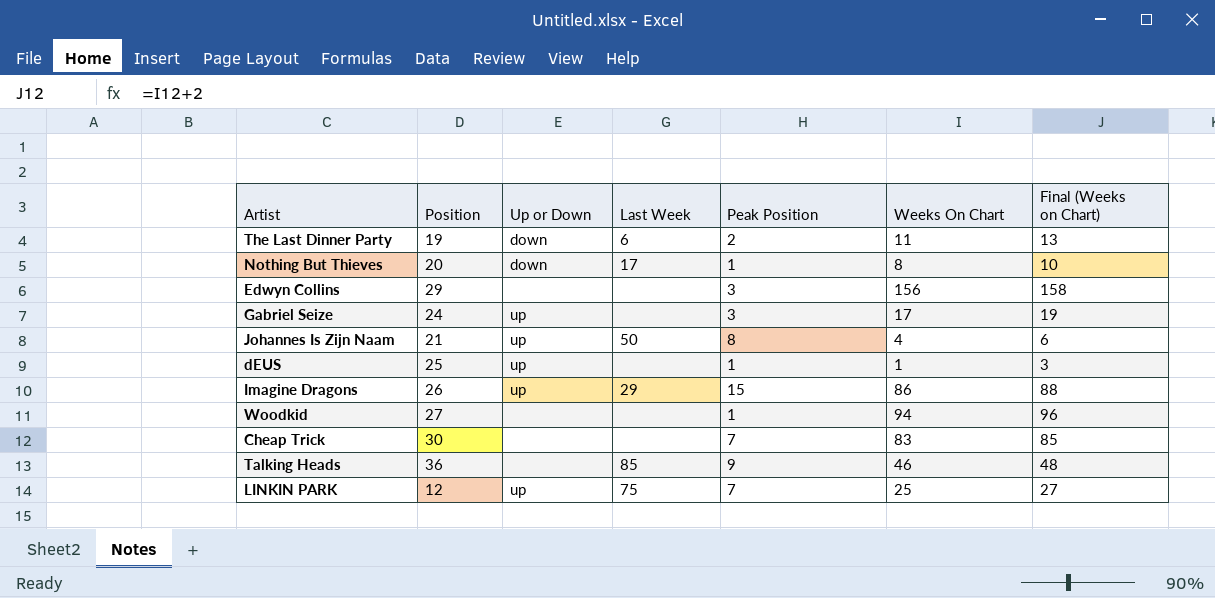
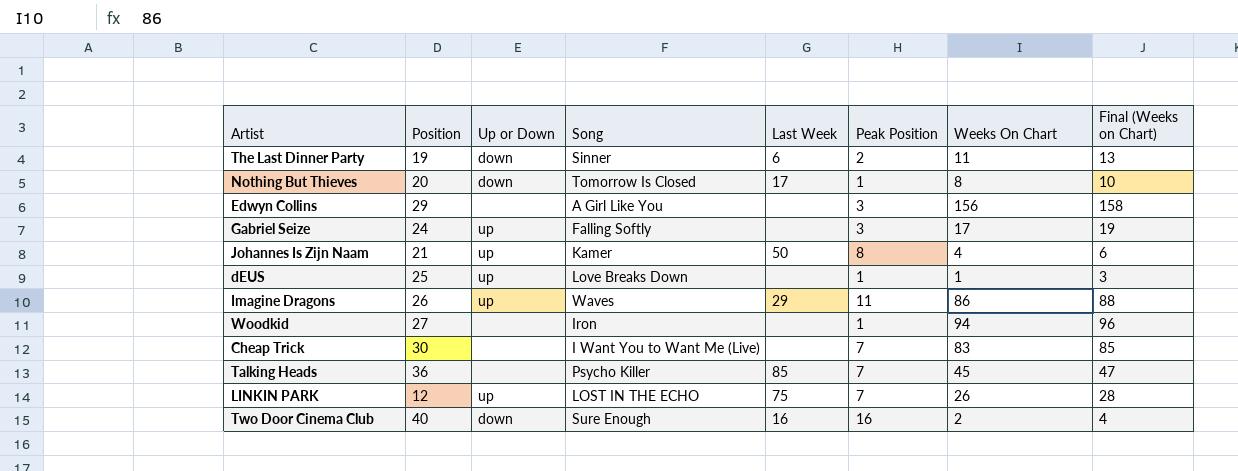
column Song | position: none -> 4
Imagine Dragons | Peak Position: 15 -> 11
Talking Heads | Peak Position: 9 -> 7
Talking Heads | Weeks On Chart: 46 -> 45
Talking Heads | Final (Weeks on Chart): 48 -> 47
LINKIN PARK | Weeks On Chart: 25 -> 26
LINKIN PARK | Final (Weeks on Chart): 27 -> 28
row Two Door Cinema Club: none -> 40 | down | Sure Enough | 16 | 16 | 2 | 4

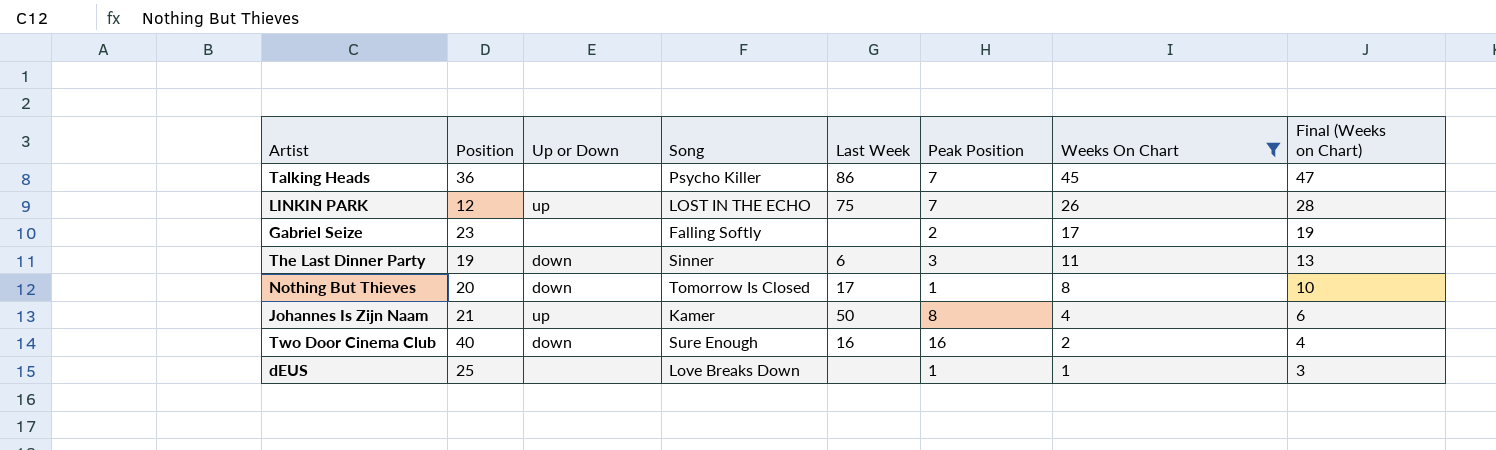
filter: none -> Weeks On Chart <= 45
row order: none -> Weeks On Chart descending
Talking Heads | Last Week: 85 -> 86
Gabriel Seize | Position: 24 -> 23
Gabriel Seize | Up or Down: up -> none
Gabriel Seize | Peak Position: 3 -> 2
The Last Dinner Party | Peak Position: 2 -> 3
dEUS | Up or Down: up -> none

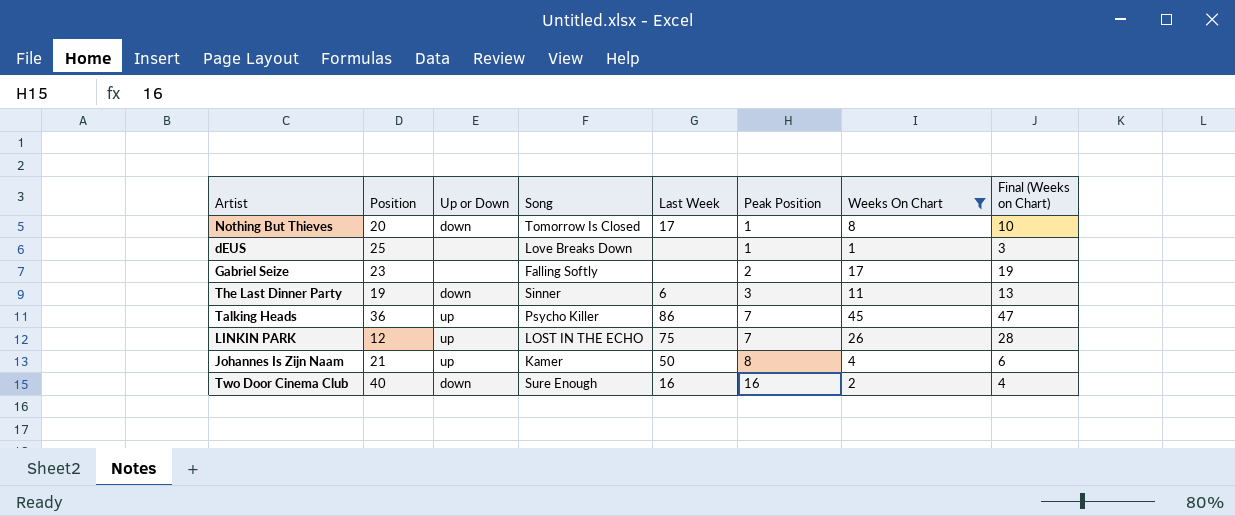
row order: Weeks On Chart descending -> Peak Position ascending
Talking Heads | Up or Down: none -> up

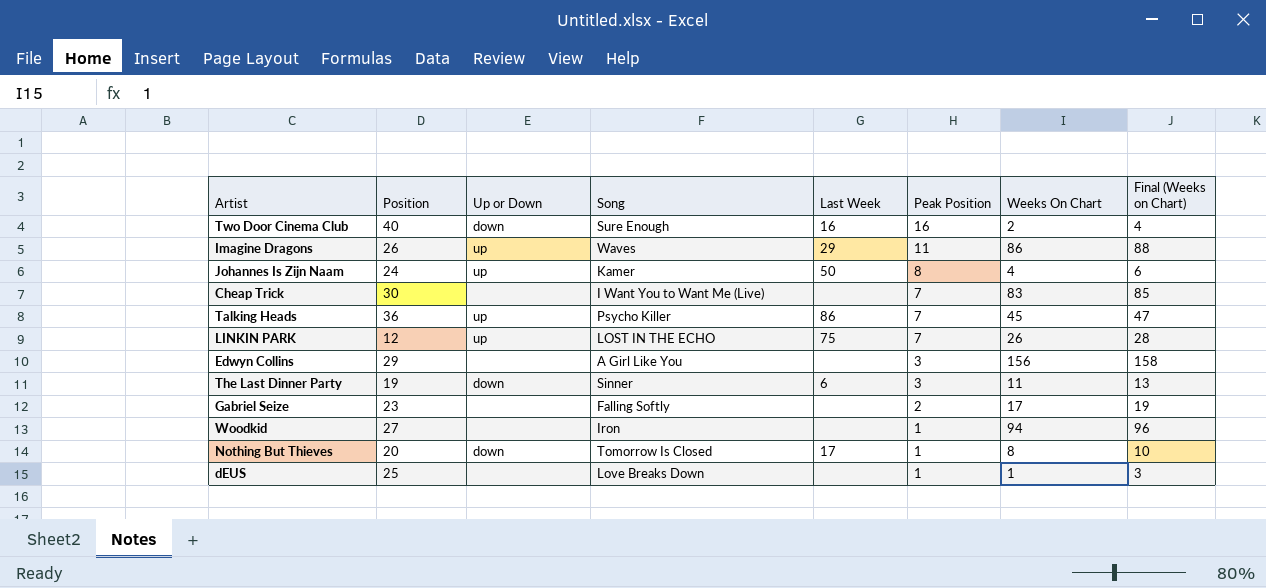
filter: Weeks On Chart <= 45 -> none
row order: Peak Position ascending -> Peak Position descending
Johannes Is Zijn Naam | Position: 21 -> 24

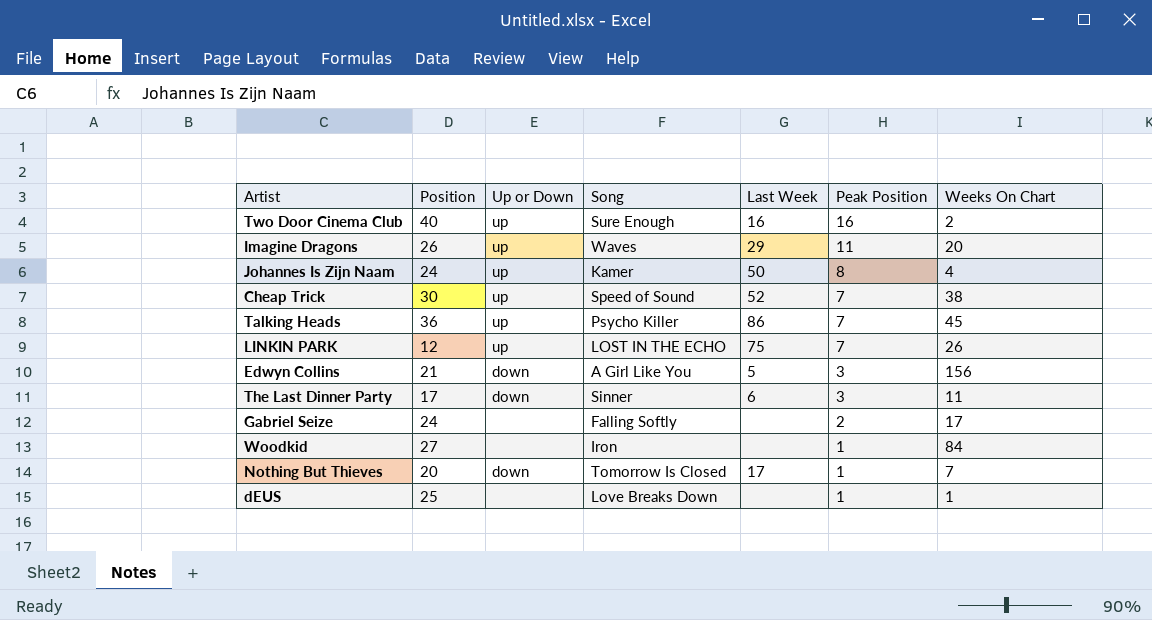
column Final (Weeks on Chart) | formula: [Weeks On Chart] + 2 -> none
Two Door Cinema Club | Up or Down: down -> up
Imagine Dragons | Weeks On Chart: 86 -> 20
Cheap Trick | Up or Down: none -> up
Cheap Trick | Song: I Want You to Want Me (Live) -> Speed of Sound
Cheap Trick | Last Week: none -> 52
Cheap Trick | Weeks On Chart: 83 -> 38
Edwyn Collins | Position: 29 -> 21
Edwyn Collins | Up or Down: none -> down
Edwyn Collins | Last Week: none -> 5
The Last Dinner Party | Position: 19 -> 17
Gabriel Seize | Position: 23 -> 24
Woodkid | Weeks On Chart: 94 -> 84
Nothing But Thieves | Weeks On Chart: 8 -> 7

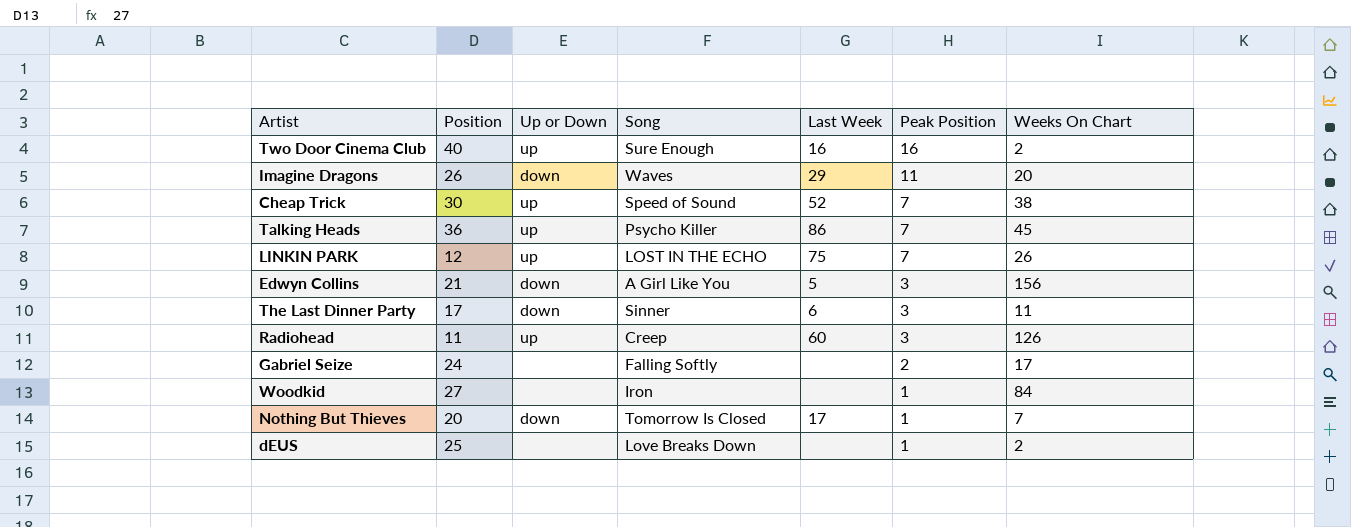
row Johannes Is Zijn Naam: 24 | up | Kamer | 50 | 8 | 4 -> none
Imagine Dragons | Up or Down: up -> down
row Radiohead: none -> 11 | up | Creep | 60 | 3 | 126
dEUS | Weeks On Chart: 1 -> 2

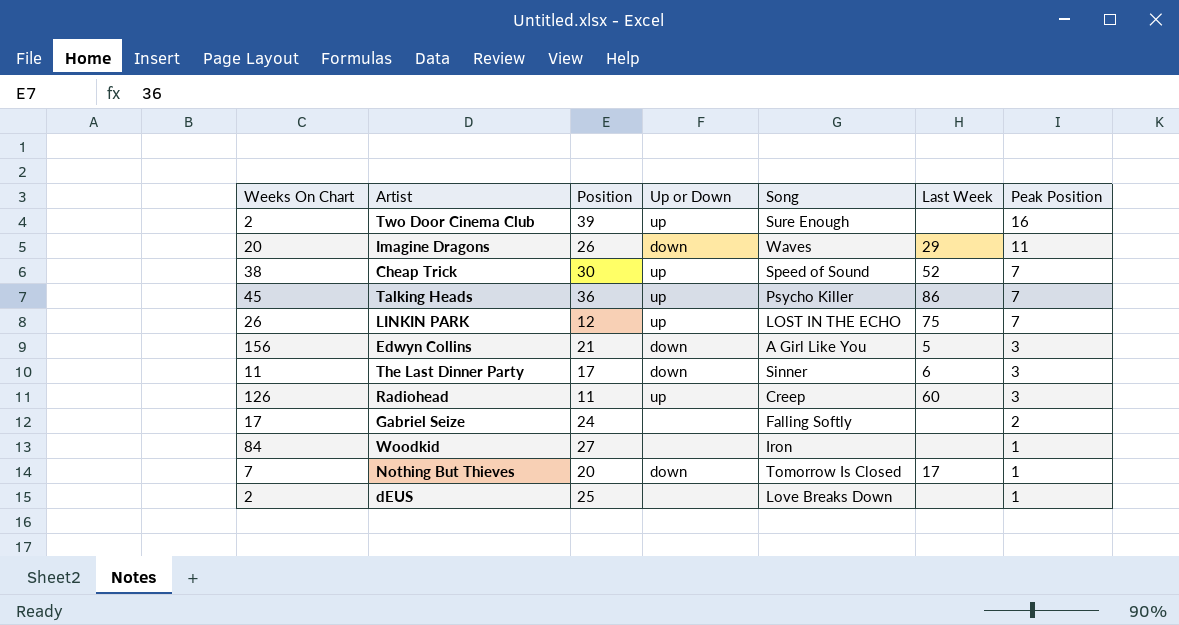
column Weeks On Chart | position: 7 -> 1
Two Door Cinema Club | Position: 40 -> 39
Two Door Cinema Club | Last Week: 16 -> none

